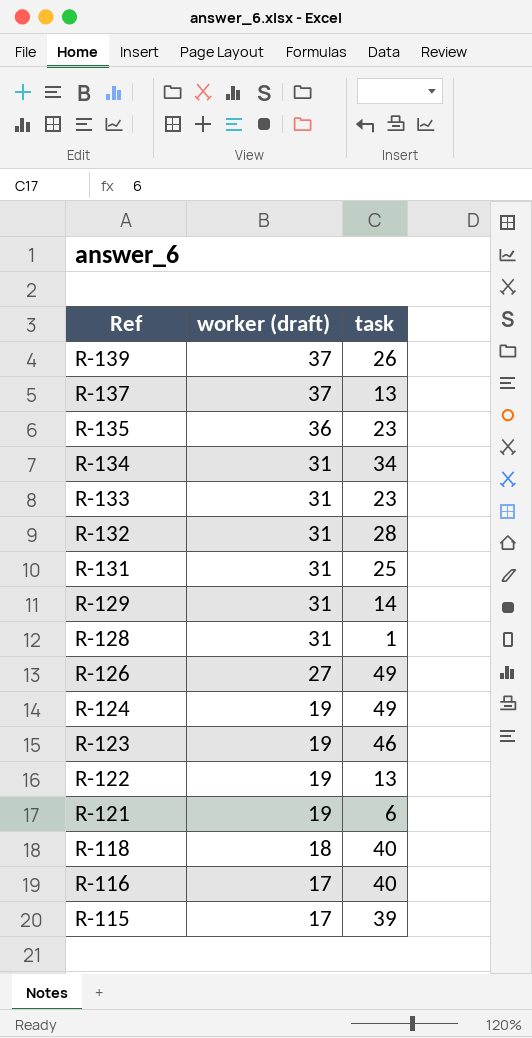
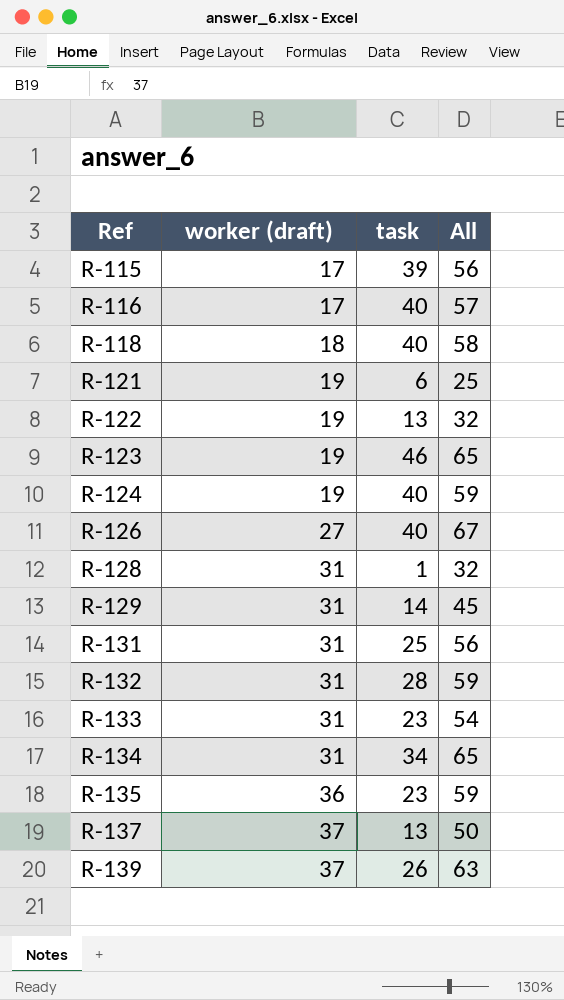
row order: Ref descending -> Ref ascending
column All | formula: none -> [worker (draft)] + [task]
R-124 | task: 49 -> 40
R-126 | task: 49 -> 40

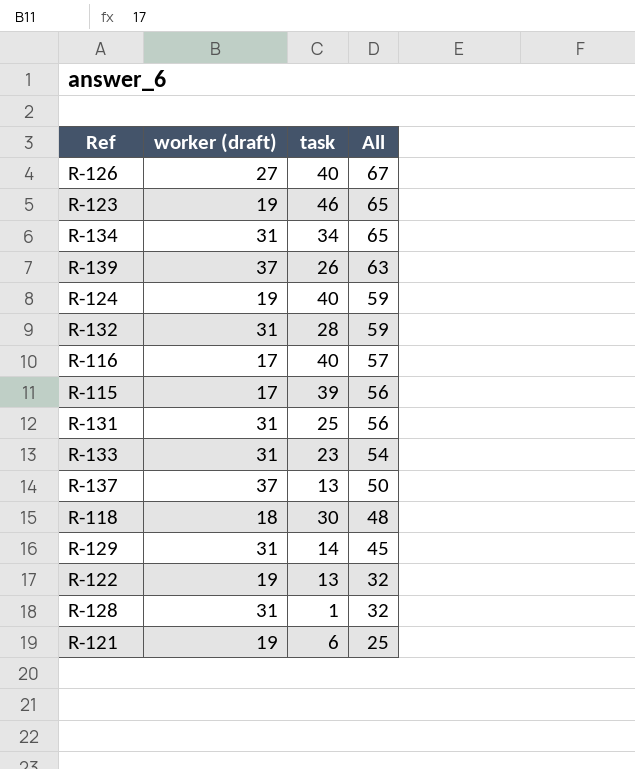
row order: Ref ascending -> All descending
row R-135: 36 | 23 | 59 -> none
R-118 | task: 40 -> 30
R-118 | All: 58 -> 48

